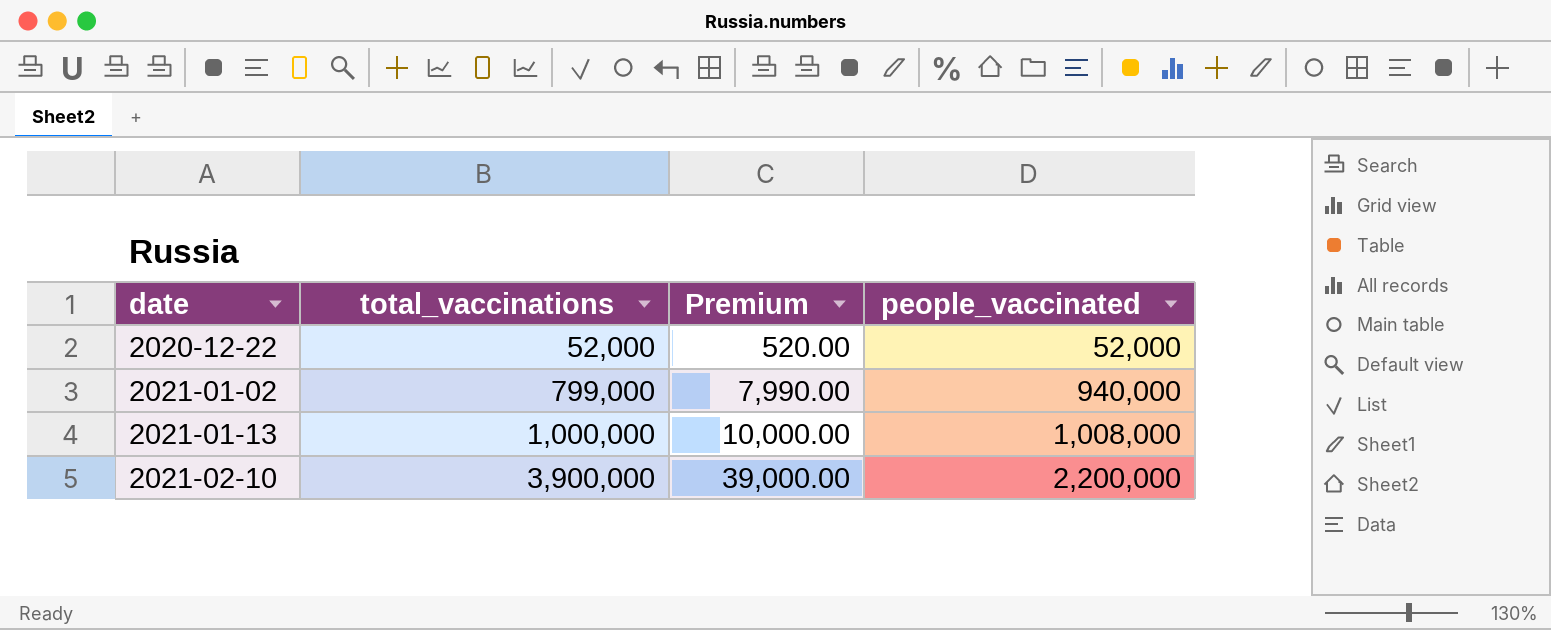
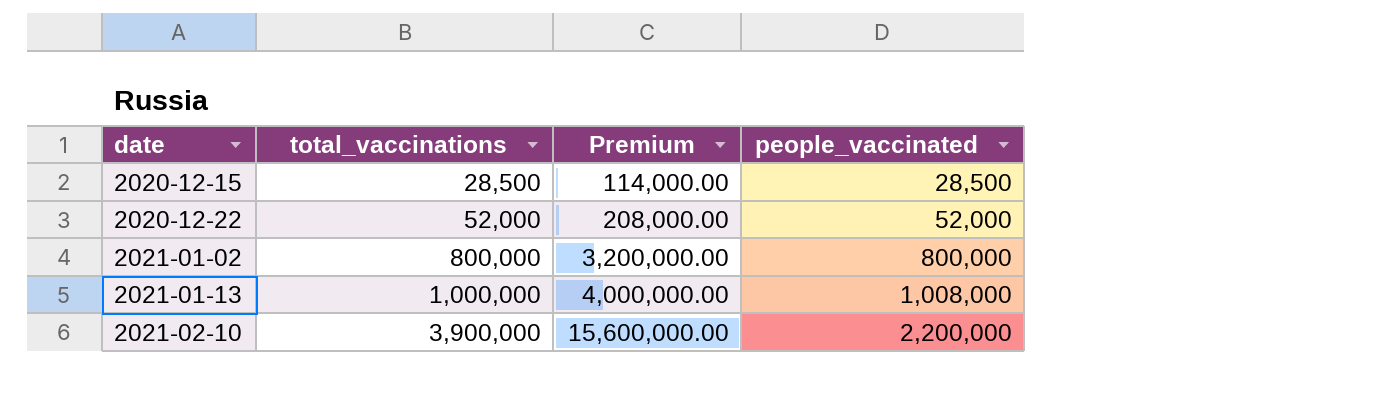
column Premium | formula: [total_vaccinations] * 0.01 -> [total_vaccinations] * 4
row 2020-12-15: none -> 28,500 | 114,000.00 | 28,500
2021-01-02 | total_vaccinations: 799,000 -> 800,000
2021-01-02 | people_vaccinated: 940,000 -> 800,000

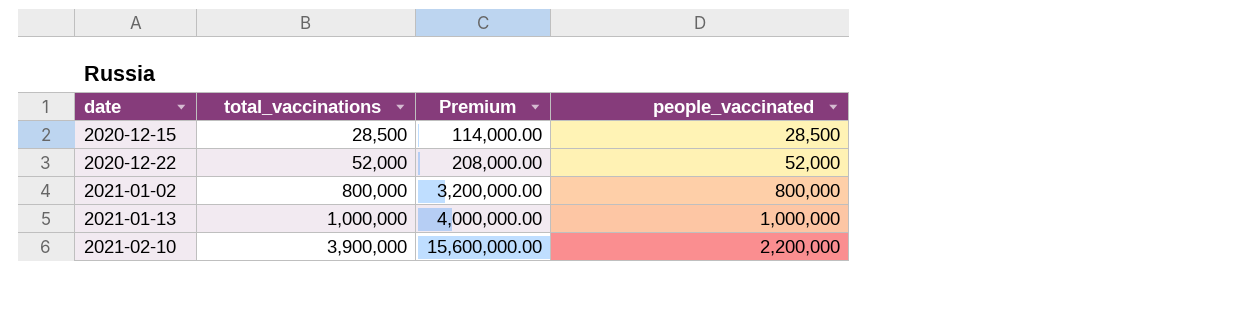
2021-01-13 | people_vaccinated: 1,008,000 -> 1,000,000

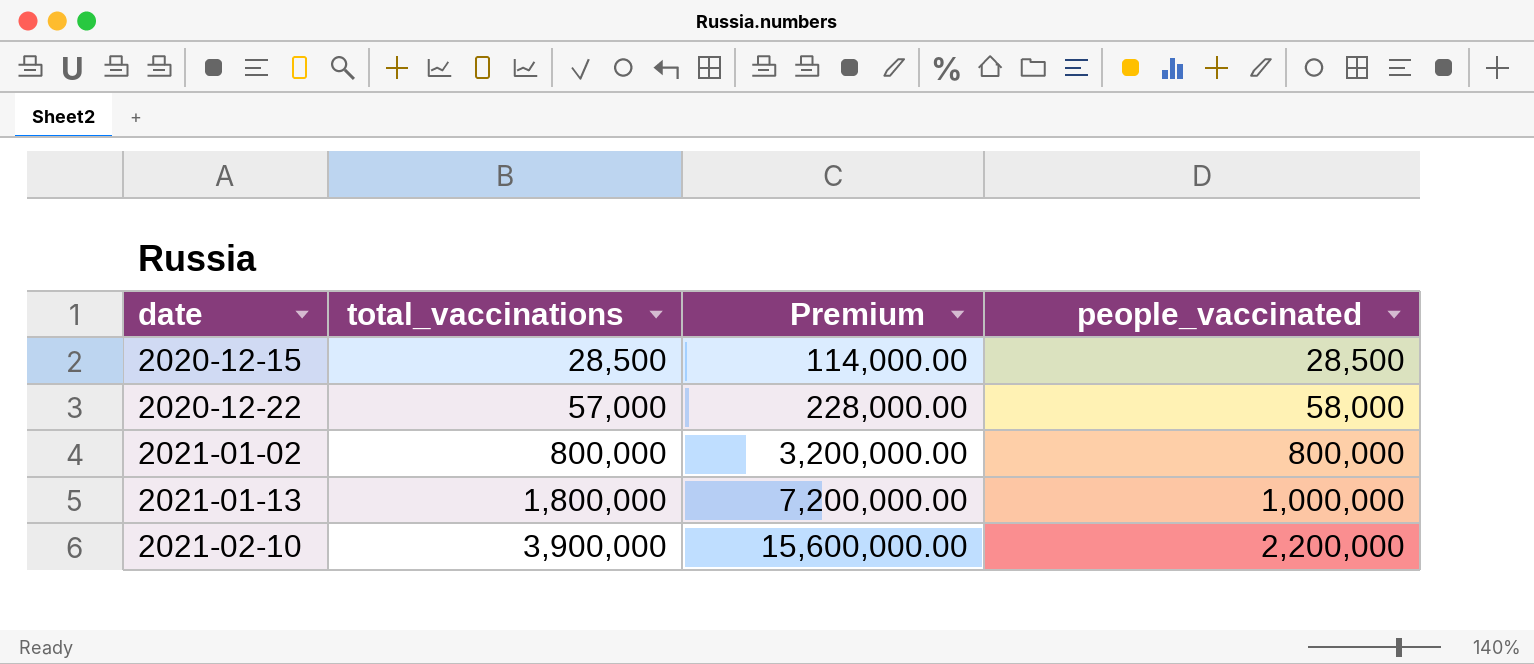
2020-12-22 | total_vaccinations: 52,000 -> 57,000
2020-12-22 | Premium: 208,000.00 -> 228,000.00
2020-12-22 | people_vaccinated: 52,000 -> 58,000
2021-01-13 | total_vaccinations: 1,000,000 -> 1,800,000
2021-01-13 | Premium: 4,000,000.00 -> 7,200,000.00

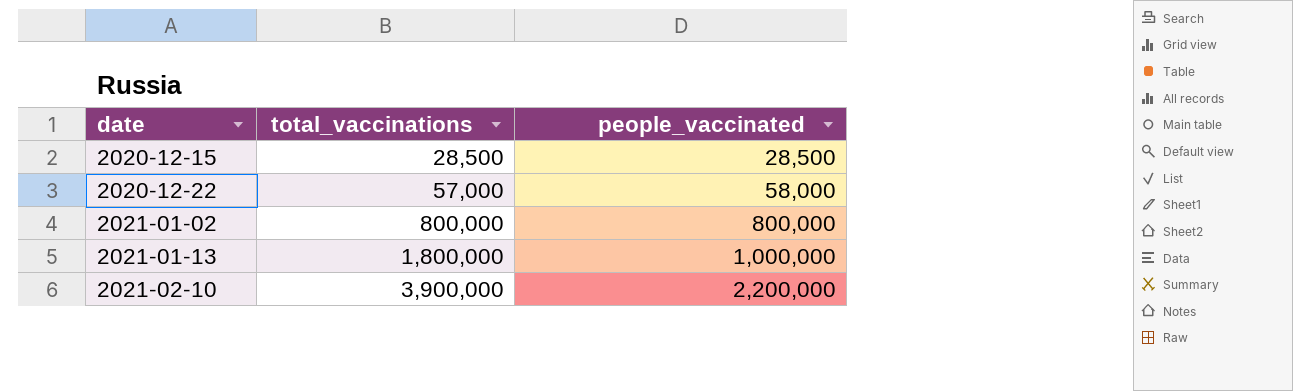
column Premium | formula: [total_vaccinations] * 4 -> none

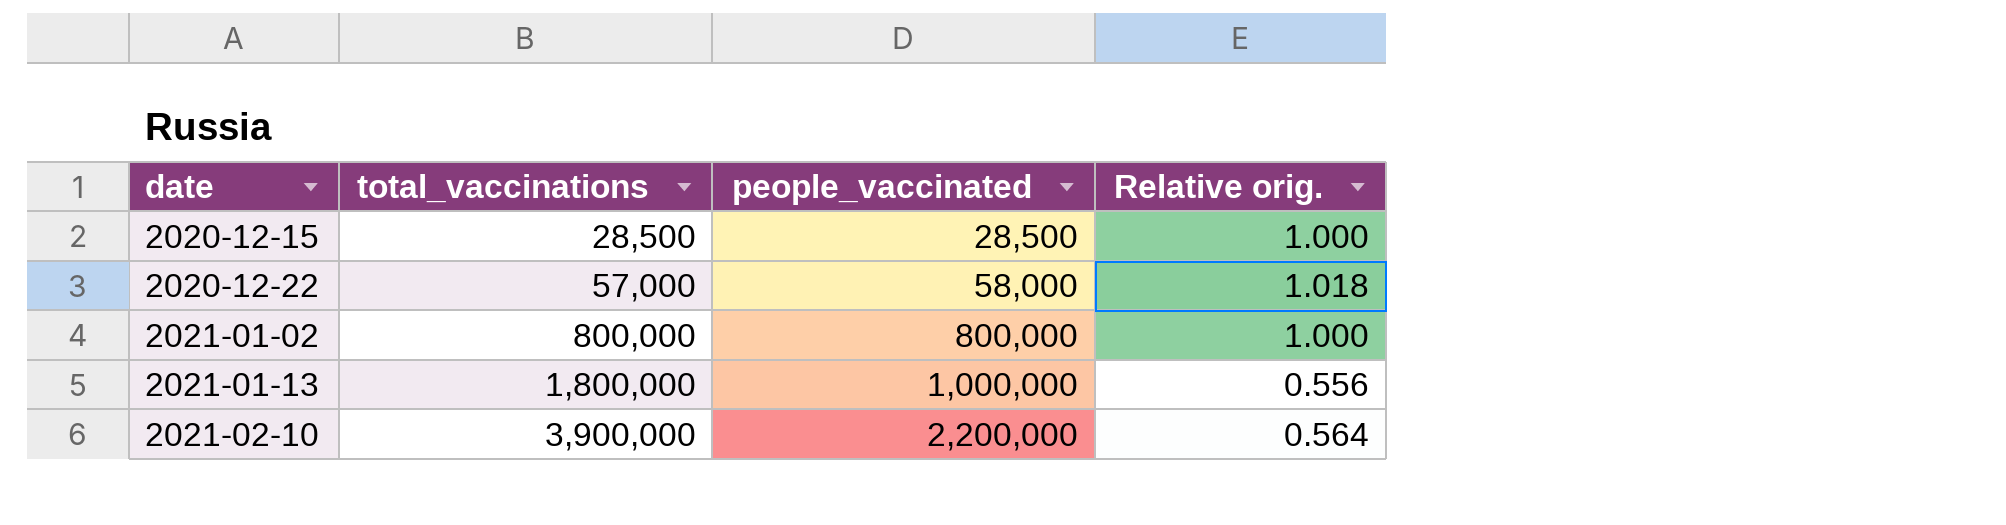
column Relative orig. | formula: none -> [people_vaccinated] / [total_vaccinations]

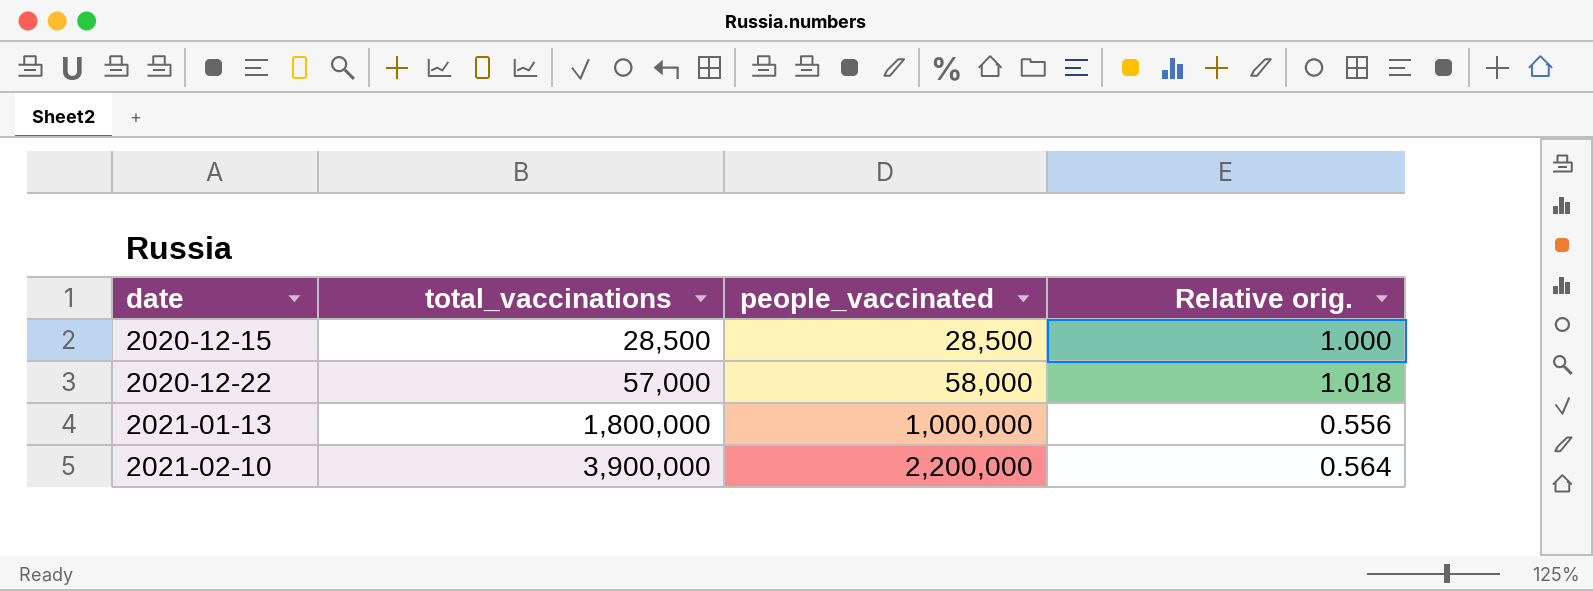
row 2021-01-02: 800,000 | 800,000 | 1.000 -> none

